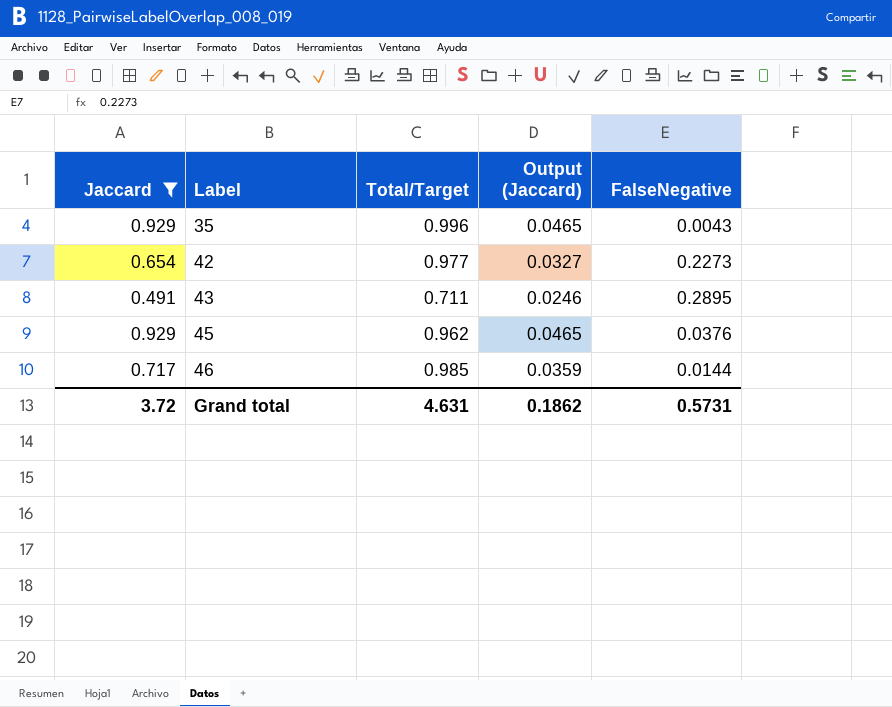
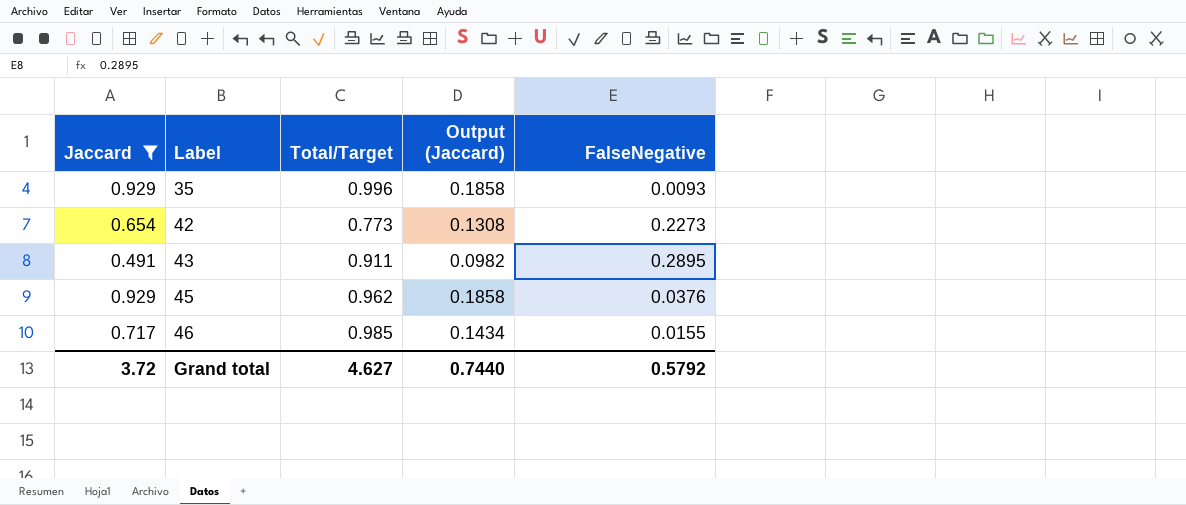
column Output (Jaccard) | formula: [Jaccard] * 0.05 -> [Jaccard] * 0.2
35 | FalseNegative: 0.0043 -> 0.0093
42 | Total/Target: 0.977 -> 0.773
43 | Total/Target: 0.711 -> 0.911
46 | FalseNegative: 0.0144 -> 0.0155
Grand total | Total/Target: 4.631 -> 4.627
Grand total | Output (Jaccard): 0.1862 -> 0.7440
Grand total | FalseNegative: 0.5731 -> 0.5792

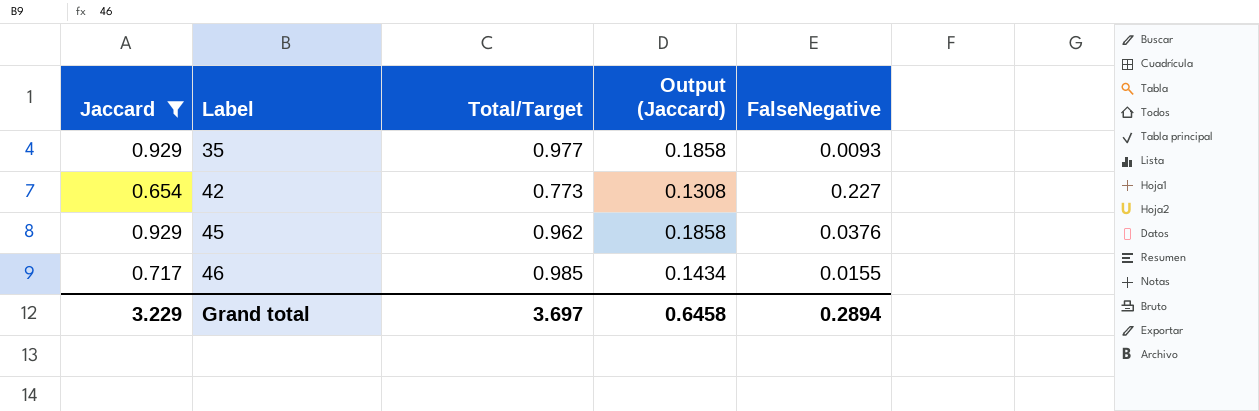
row 43: 0.491 | 0.911 | 0.0982 | 0.2895 -> none
35 | Total/Target: 0.996 -> 0.977
42 | FalseNegative: 0.2273 -> 0.227
Grand total | Jaccard: 3.72 -> 3.229
Grand total | Total/Target: 4.627 -> 3.697
Grand total | Output (Jaccard): 0.7440 -> 0.6458
Grand total | FalseNegative: 0.5792 -> 0.2894

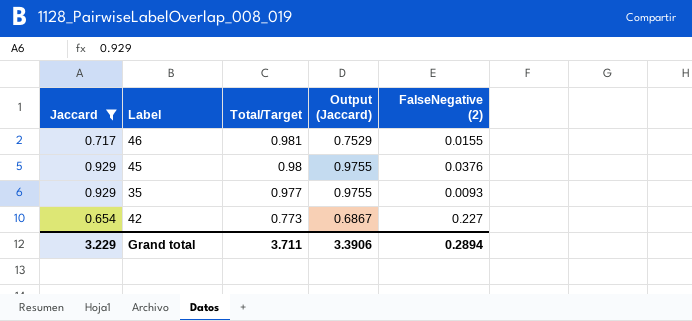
row order: Label ascending -> Total/Target descending
column Output (Jaccard) | formula: [Jaccard] * 0.2 -> [Jaccard] * 1.05
column name: FalseNegative -> FalseNegative (2)
46 | Total/Target: 0.985 -> 0.981
45 | Total/Target: 0.962 -> 0.98
Grand total | Total/Target: 3.697 -> 3.711
Grand total | Output (Jaccard): 0.6458 -> 3.3906

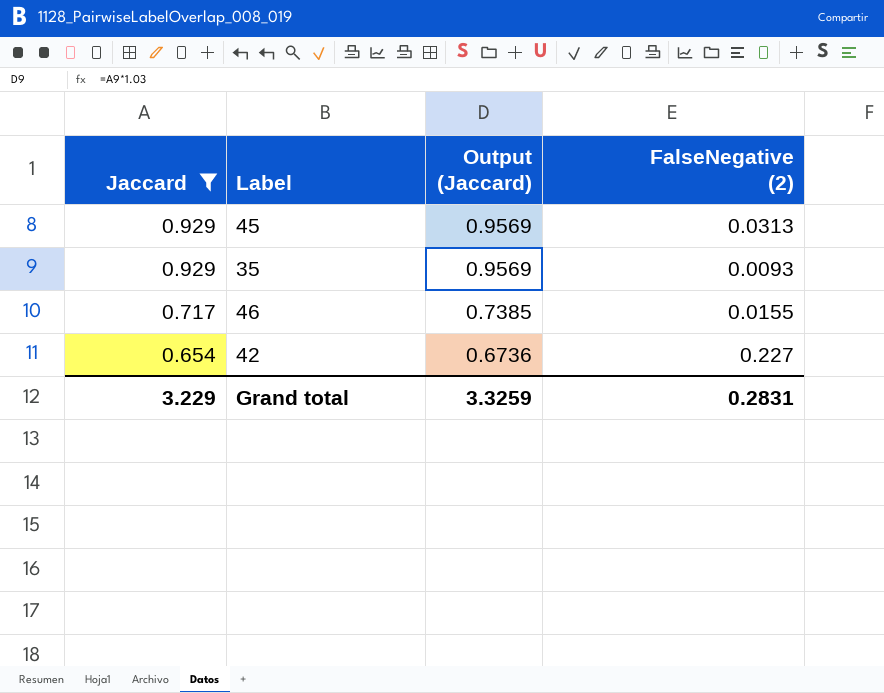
row order: Total/Target descending -> Jaccard descending
column Total/Target | position: 3 -> none
column Output (Jaccard) | formula: [Jaccard] * 1.05 -> [Jaccard] * 1.03
45 | FalseNegative (2): 0.0376 -> 0.0313
Grand total | Output (Jaccard): 3.3906 -> 3.3259
Grand total | FalseNegative (2): 0.2894 -> 0.2831

